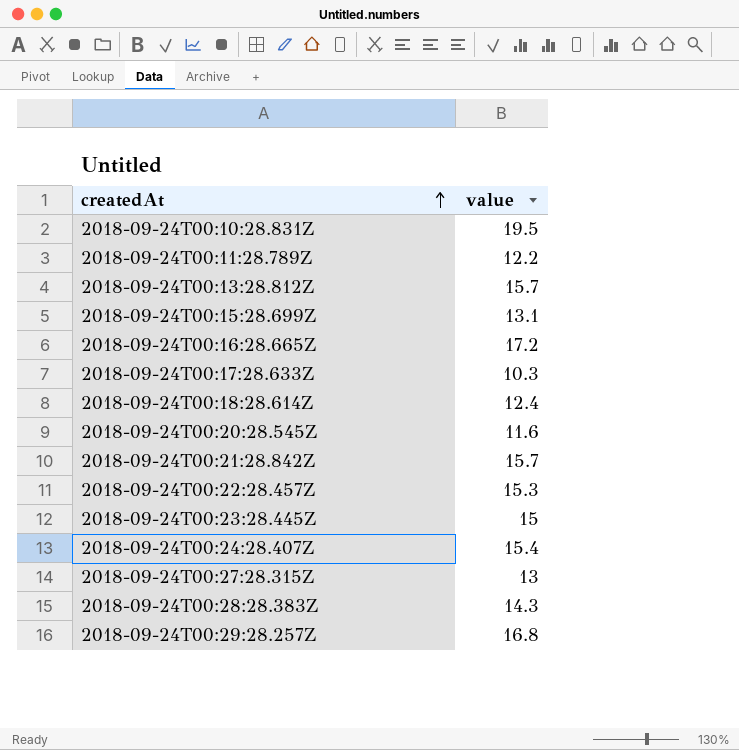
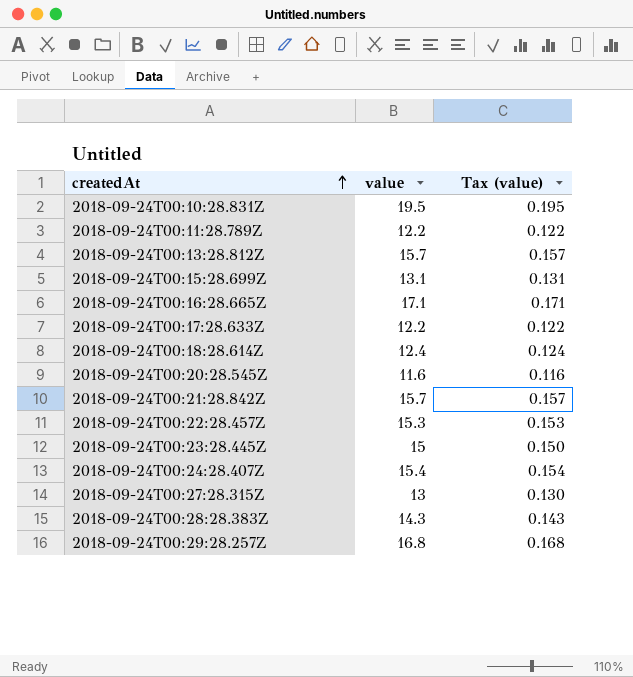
column Tax (value) | formula: none -> [value] * 0.01
2018-09-24T00:16:28.665Z | value: 17.2 -> 17.1
2018-09-24T00:17:28.633Z | value: 10.3 -> 12.2

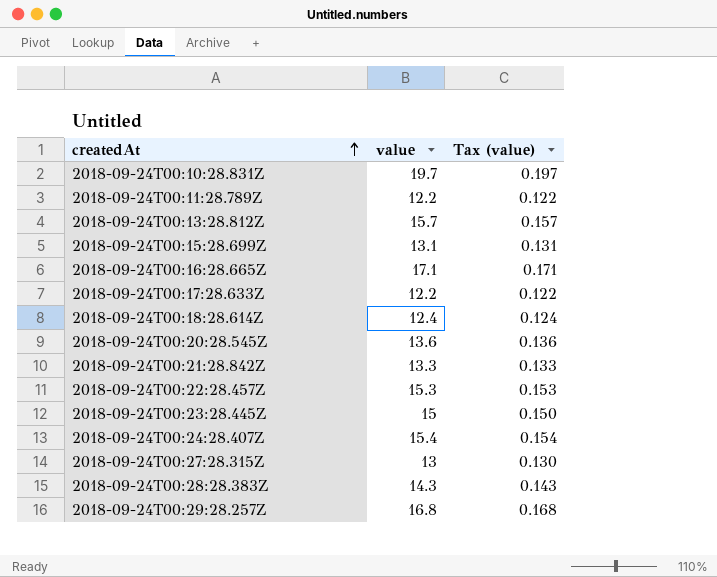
2018-09-24T00:10:28.831Z | value: 19.5 -> 19.7
2018-09-24T00:10:28.831Z | Tax (value): 0.195 -> 0.197
2018-09-24T00:20:28.545Z | value: 11.6 -> 13.6
2018-09-24T00:20:28.545Z | Tax (value): 0.116 -> 0.136
2018-09-24T00:21:28.842Z | value: 15.7 -> 13.3
2018-09-24T00:21:28.842Z | Tax (value): 0.157 -> 0.133

